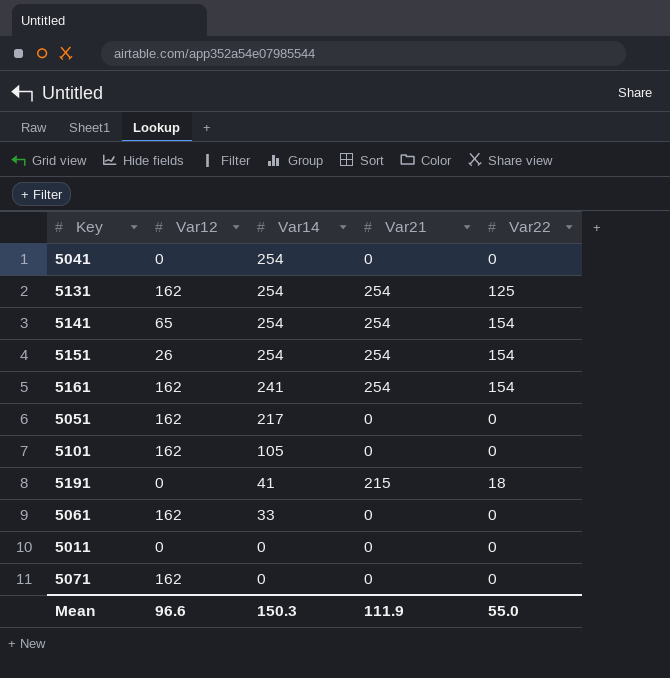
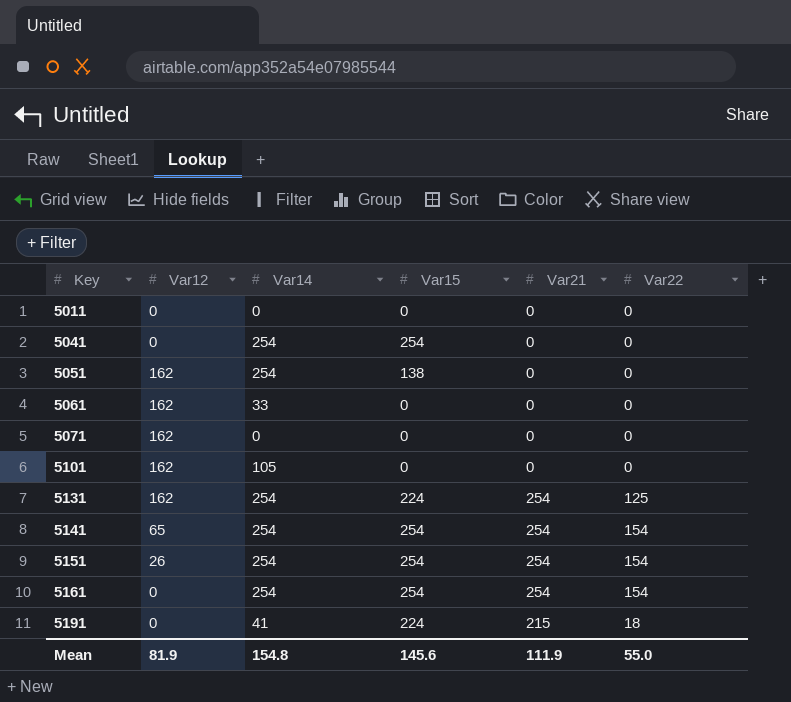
row order: Var14 descending -> Key ascending
column Var15 | position: none -> 4
5051 | Var14: 217 -> 254
5161 | Var12: 162 -> 0
5161 | Var14: 241 -> 254
Mean | Var12: 96.6 -> 81.9
Mean | Var14: 150.3 -> 154.8

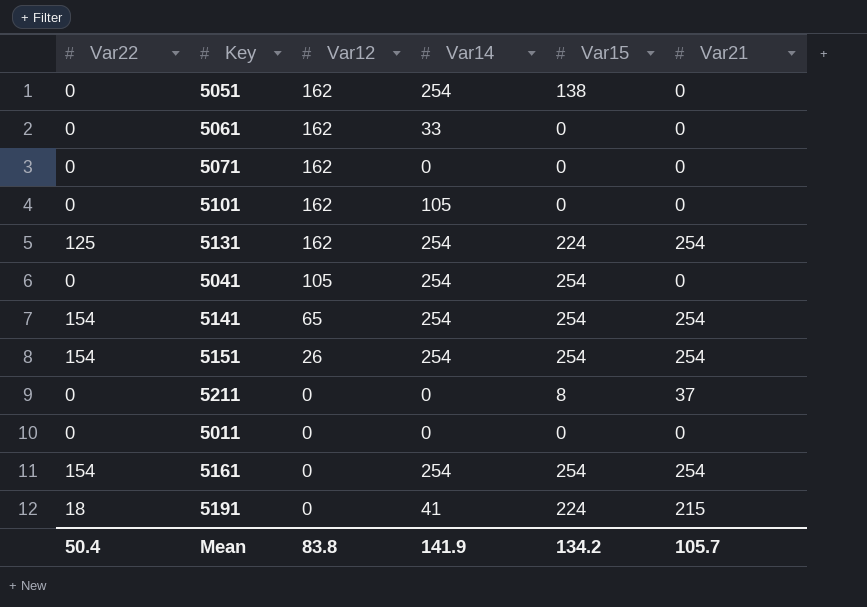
row order: Key ascending -> Var12 descending
column Var22 | position: 6 -> 1
5041 | Var12: 0 -> 105
row 5211: none -> 0 | 0 | 0 | 8 | 37
Mean | Var22: 55.0 -> 50.4
Mean | Var12: 81.9 -> 83.8
Mean | Var14: 154.8 -> 141.9
Mean | Var15: 145.6 -> 134.2
Mean | Var21: 111.9 -> 105.7

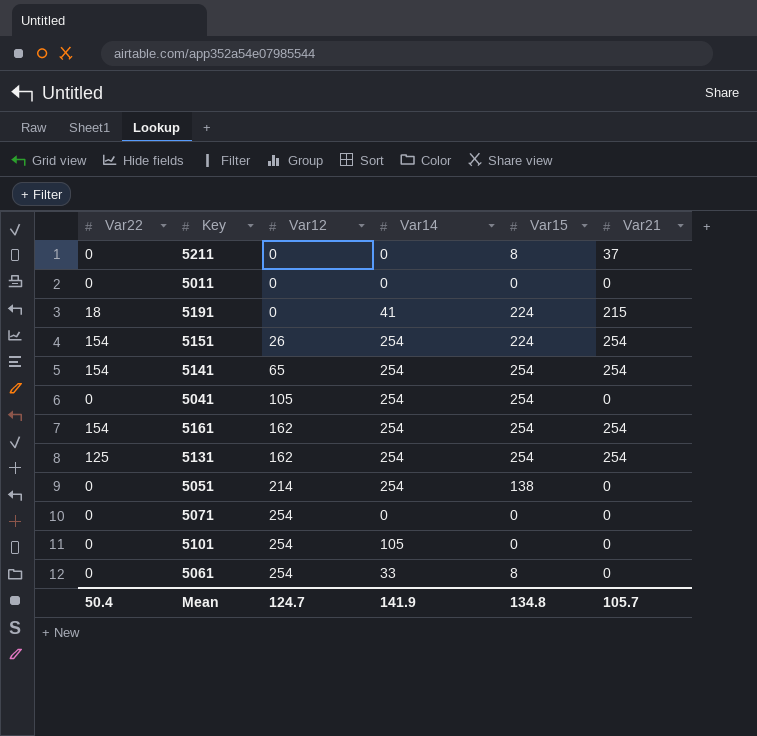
row order: Var12 descending -> Var12 ascending
5151 | Var15: 254 -> 224
5161 | Var12: 0 -> 162
5131 | Var15: 224 -> 254
5051 | Var12: 162 -> 214
5071 | Var12: 162 -> 254
5101 | Var12: 162 -> 254
5061 | Var12: 162 -> 254
5061 | Var15: 0 -> 8
Mean | Var12: 83.8 -> 124.7
Mean | Var15: 134.2 -> 134.8

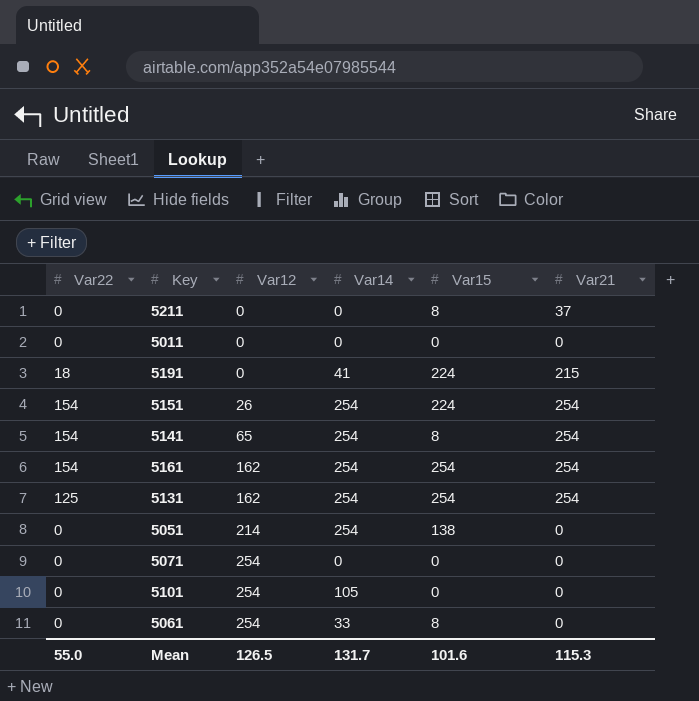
row 5041: 0 | 105 | 254 | 254 | 0 -> none
5141 | Var15: 254 -> 8
Mean | Var22: 50.4 -> 55.0
Mean | Var12: 124.7 -> 126.5
Mean | Var14: 141.9 -> 131.7
Mean | Var15: 134.8 -> 101.6
Mean | Var21: 105.7 -> 115.3

